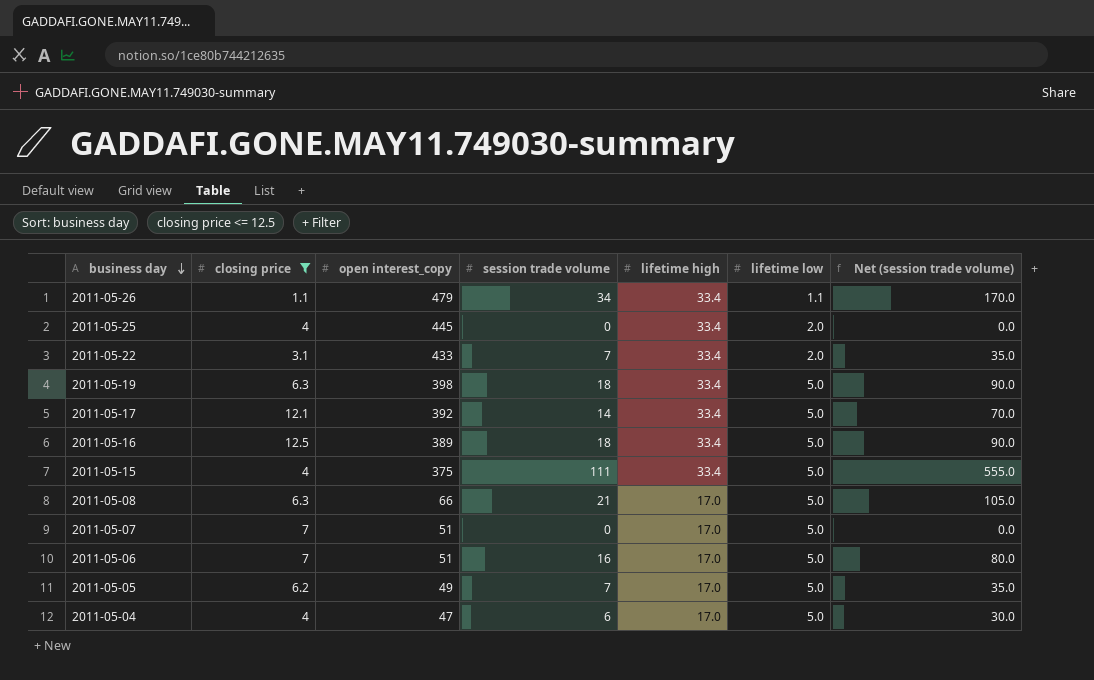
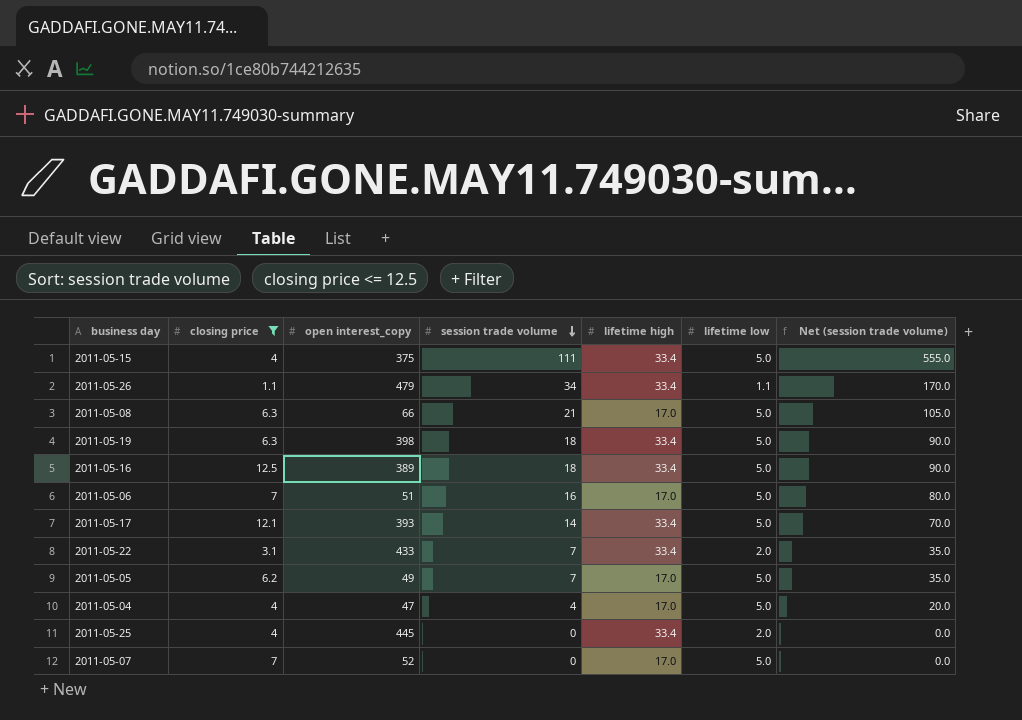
row order: business day descending -> session trade volume descending
2011-05-17 | open interest_copy: 392 -> 393
2011-05-04 | session trade volume: 6 -> 4
2011-05-04 | Net (session trade volume): 30.0 -> 20.0
2011-05-07 | open interest_copy: 51 -> 52

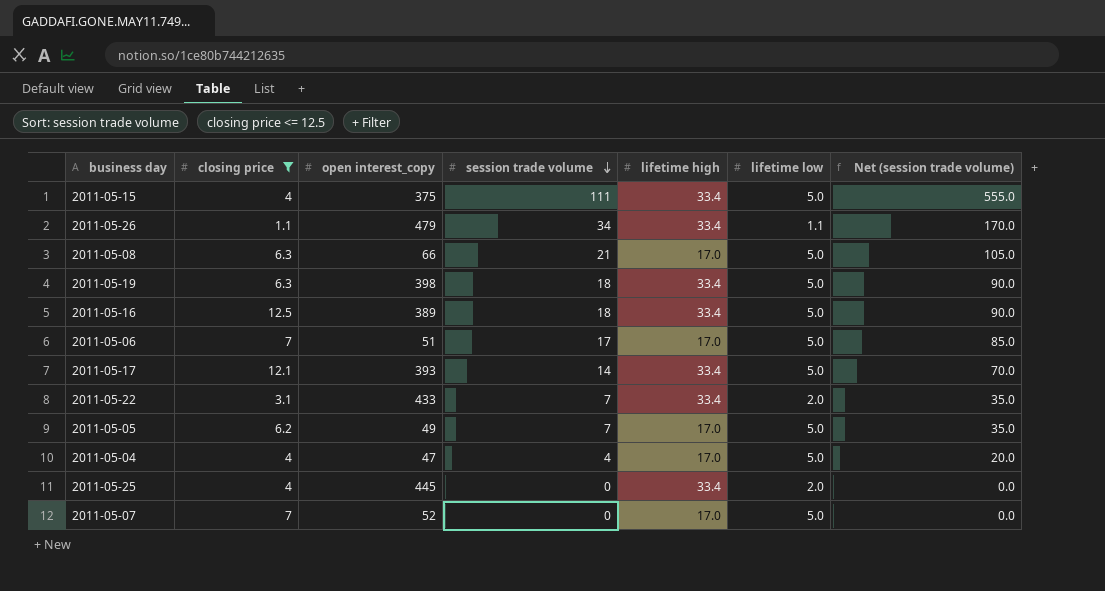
2011-05-06 | session trade volume: 16 -> 17
2011-05-06 | Net (session trade volume): 80.0 -> 85.0

